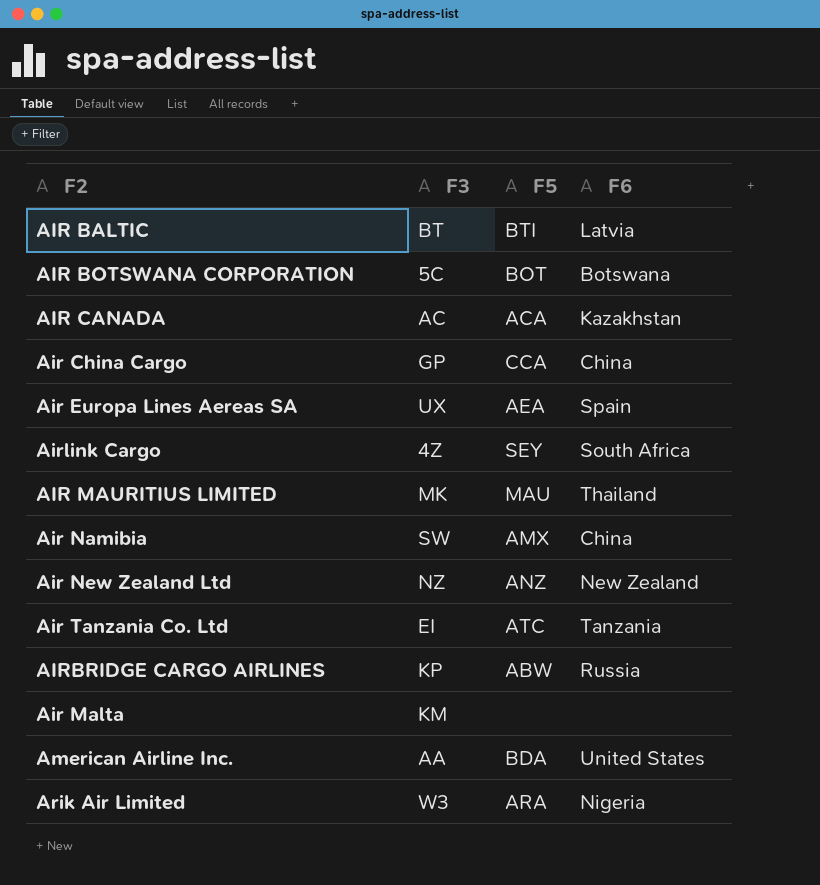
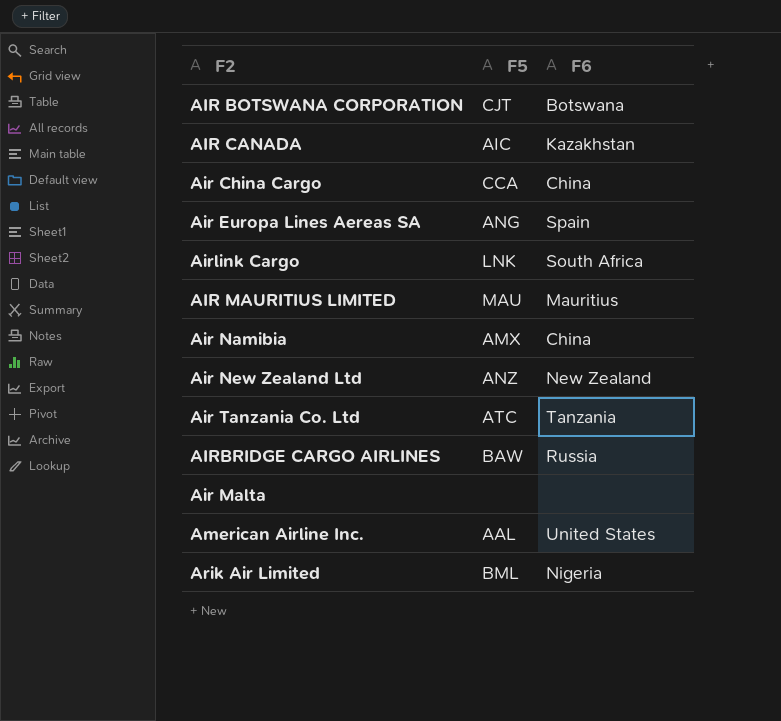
column F3 | position: 2 -> none
row AIR BALTIC: BT | BTI | Latvia -> none
AIR BOTSWANA CORPORATION | F5: BOT -> CJT
AIR CANADA | F5: ACA -> AIC
Air Europa Lines Aereas SA | F5: AEA -> ANG
Airlink Cargo | F5: SEY -> LNK
AIR MAURITIUS LIMITED | F6: Thailand -> Mauritius
AIRBRIDGE CARGO AIRLINES | F5: ABW -> BAW
American Airline Inc. | F5: BDA -> AAL
Arik Air Limited | F5: ARA -> BML

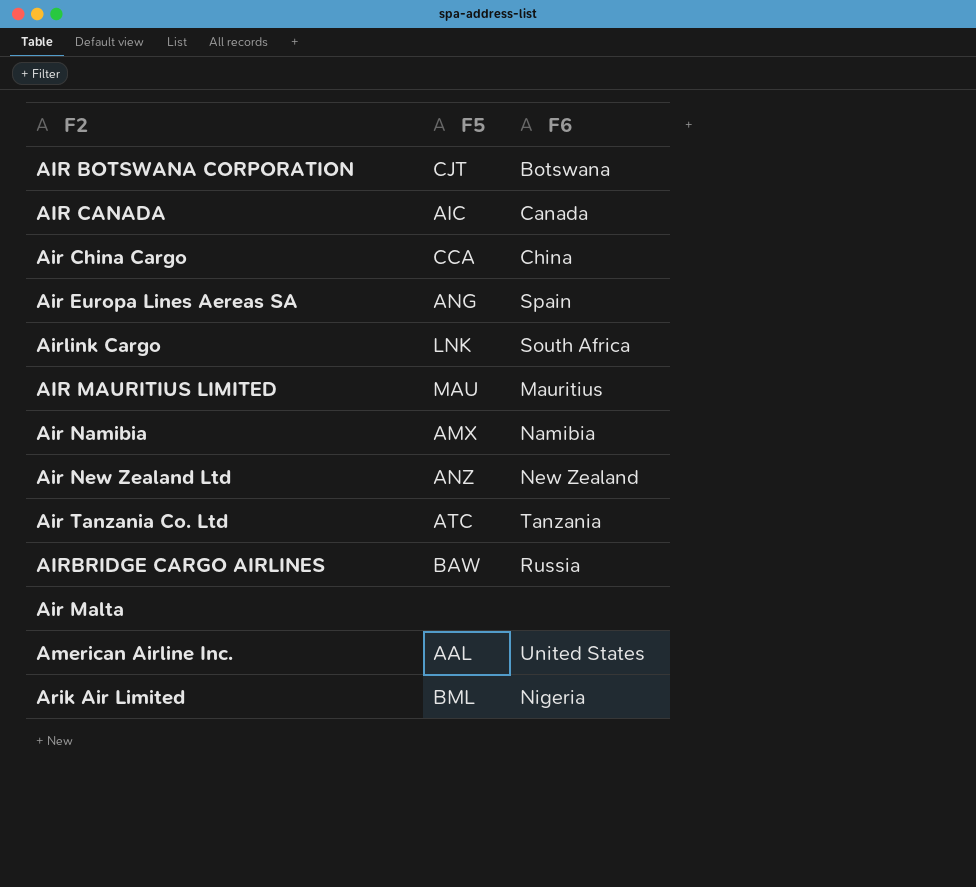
AIR CANADA | F6: Kazakhstan -> Canada
Air Namibia | F6: China -> Namibia

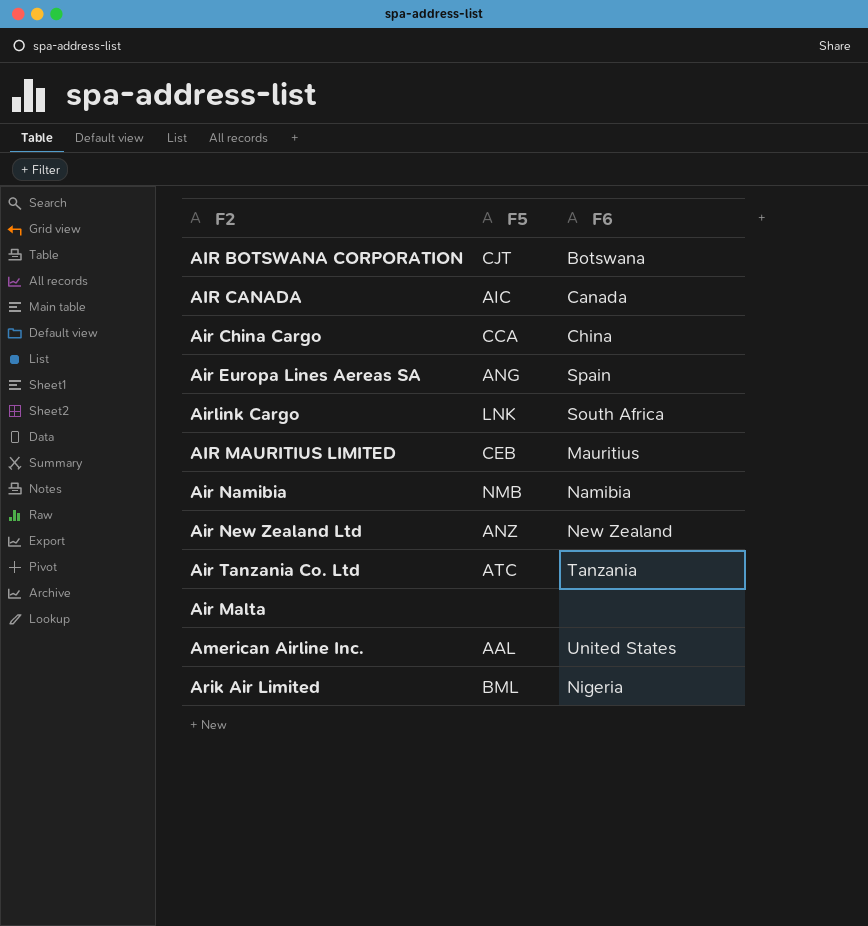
row AIRBRIDGE CARGO AIRLINES: BAW | Russia -> none
AIR MAURITIUS LIMITED | F5: MAU -> CEB
Air Namibia | F5: AMX -> NMB

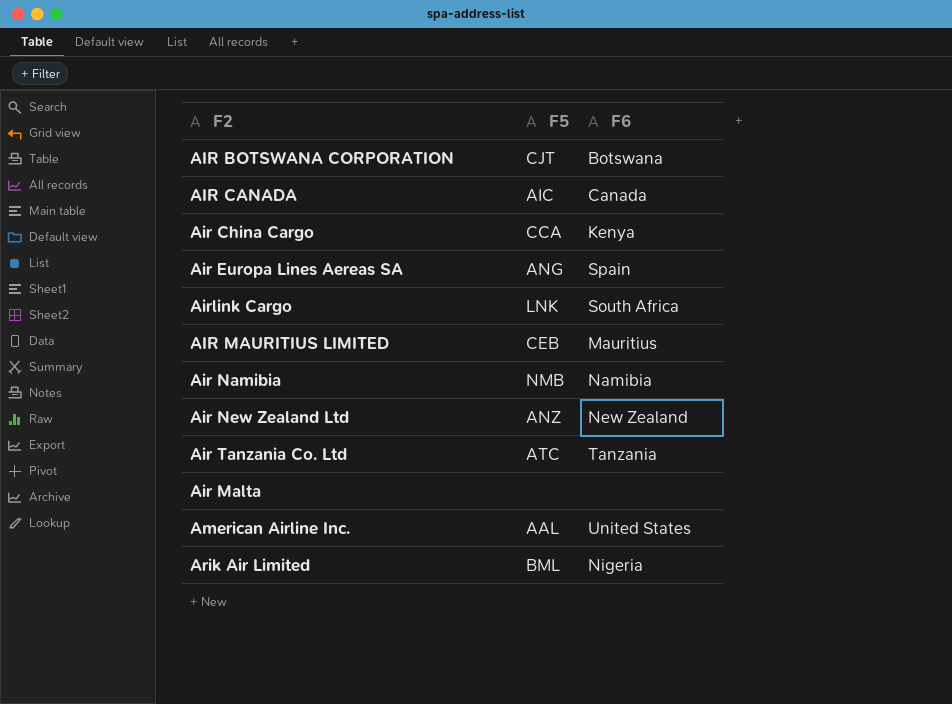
Air China Cargo | F6: China -> Kenya

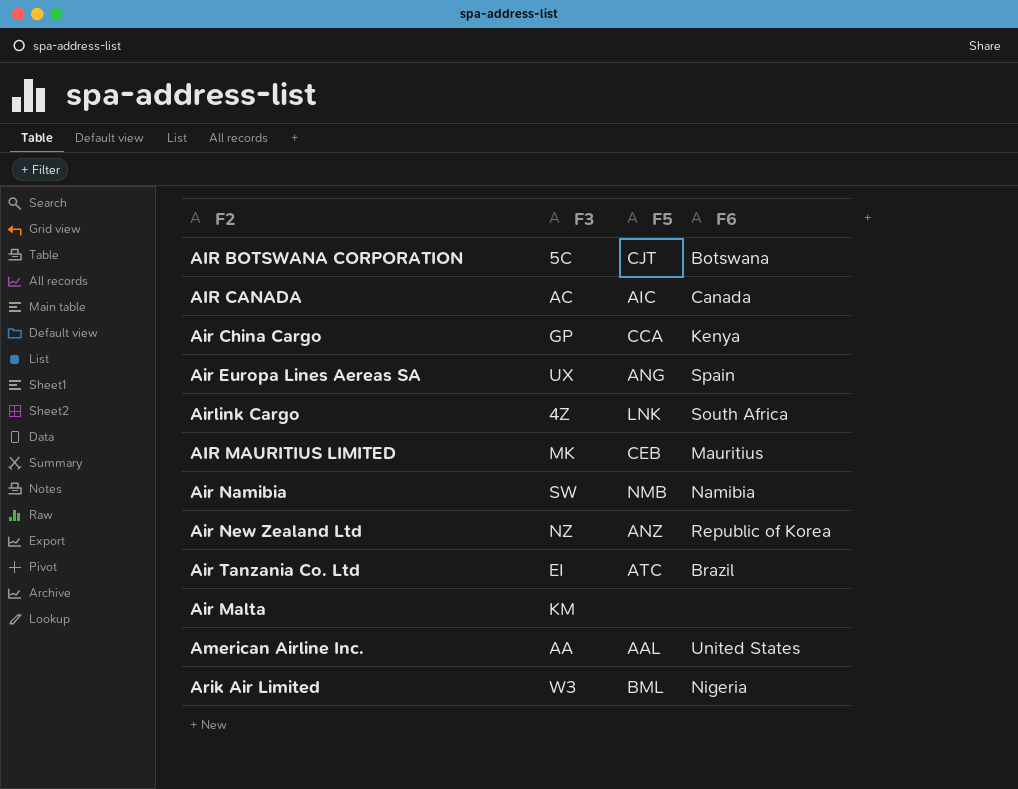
column F3 | position: none -> 2
Air New Zealand Ltd | F6: New Zealand -> Republic of Korea
Air Tanzania Co. Ltd | F6: Tanzania -> Brazil

